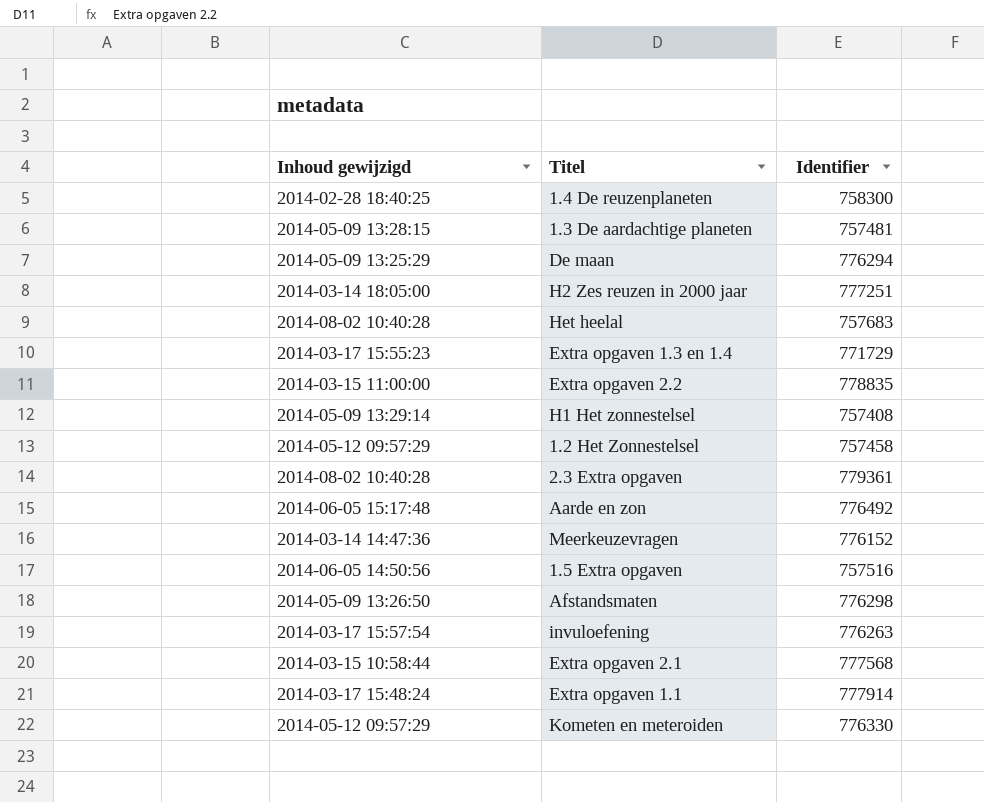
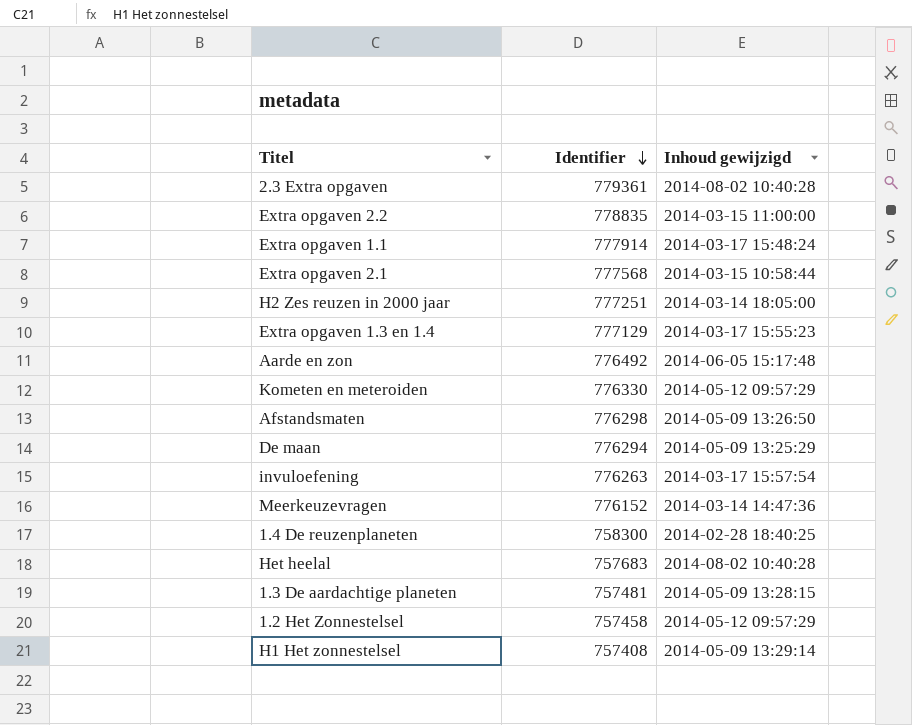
row order: none -> Identifier descending
column Inhoud gewijzigd | position: 1 -> 3
row 1.5 Extra opgaven: 2014-06-05 14:50:56 | 757516 -> none
Extra opgaven 1.3 en 1.4 | Identifier: 771729 -> 777129

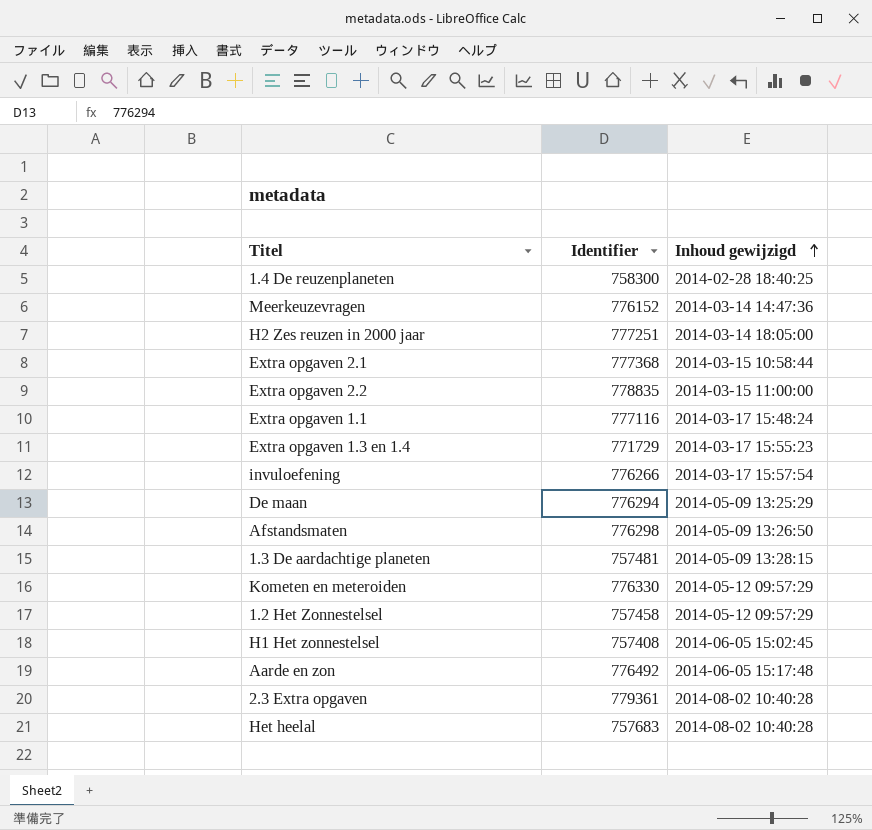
row order: Identifier descending -> Inhoud gewijzigd ascending
Extra opgaven 2.1 | Identifier: 777568 -> 777368
Extra opgaven 1.1 | Identifier: 777914 -> 777116
Extra opgaven 1.3 en 1.4 | Identifier: 777129 -> 771729
invuloefening | Identifier: 776263 -> 776266
H1 Het zonnestelsel | Inhoud gewijzigd: 2014-05-09 13:29:14 -> 2014-06-05 15:02:45

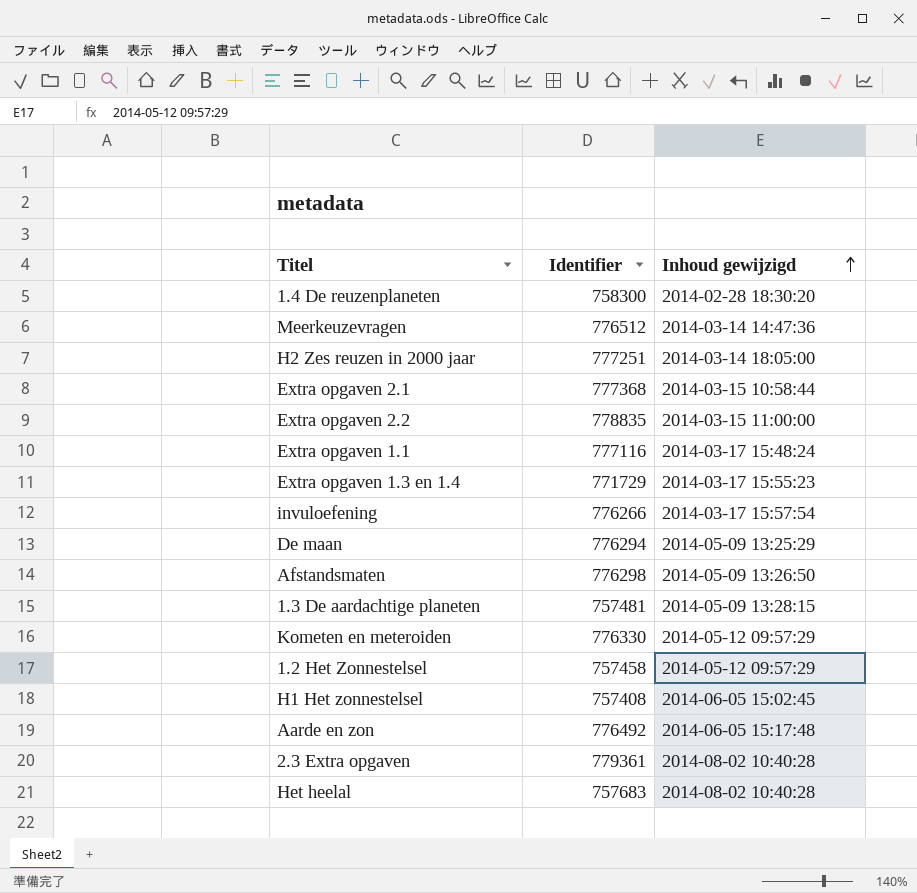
1.4 De reuzenplaneten | Inhoud gewijzigd: 2014-02-28 18:40:25 -> 2014-02-28 18:30:20
Meerkeuzevragen | Identifier: 776152 -> 776512

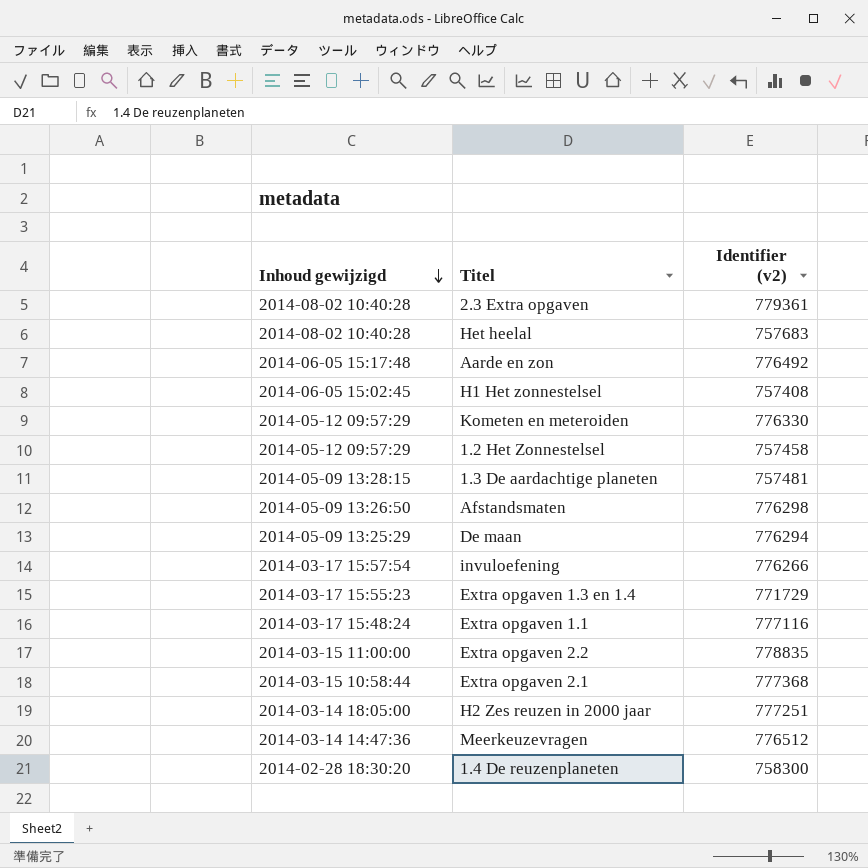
row order: Inhoud gewijzigd ascending -> Inhoud gewijzigd descending
column Inhoud gewijzigd | position: 3 -> 1
column name: Identifier -> Identifier (v2)

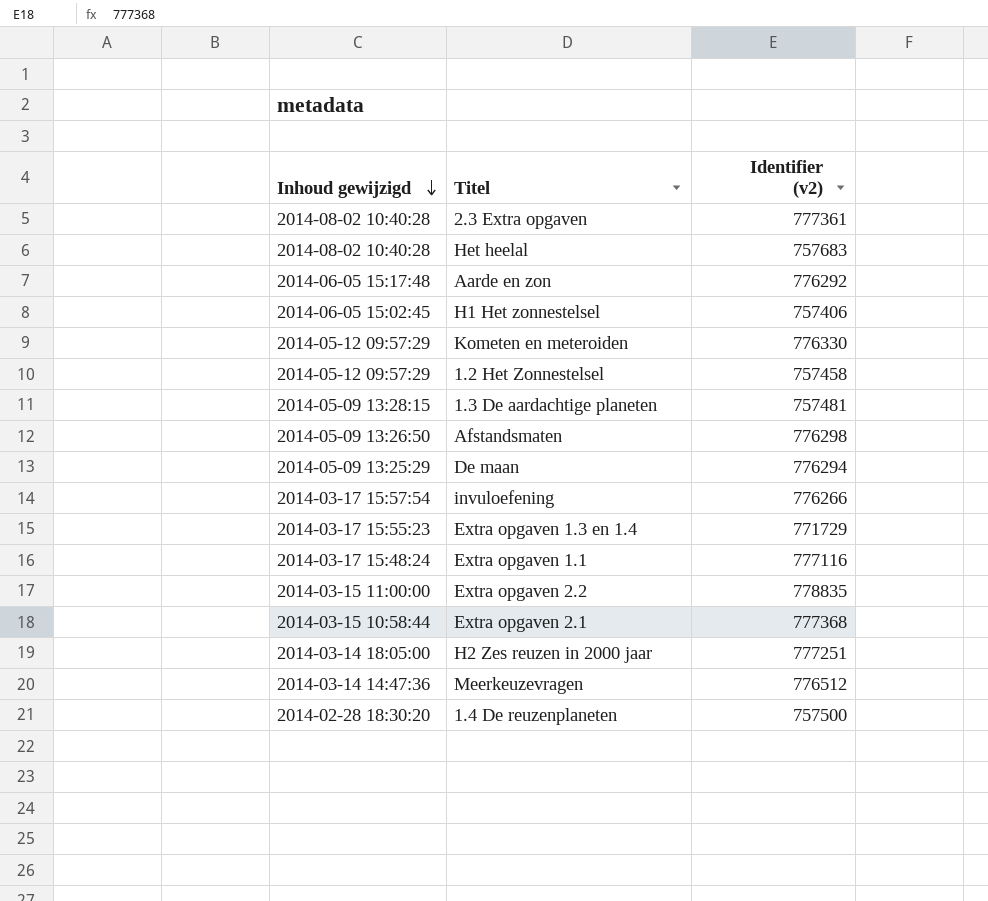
2.3 Extra opgaven | Identifier (v2): 779361 -> 777361
Aarde en zon | Identifier (v2): 776492 -> 776292
H1 Het zonnestelsel | Identifier (v2): 757408 -> 757406
1.4 De reuzenplaneten | Identifier (v2): 758300 -> 757500

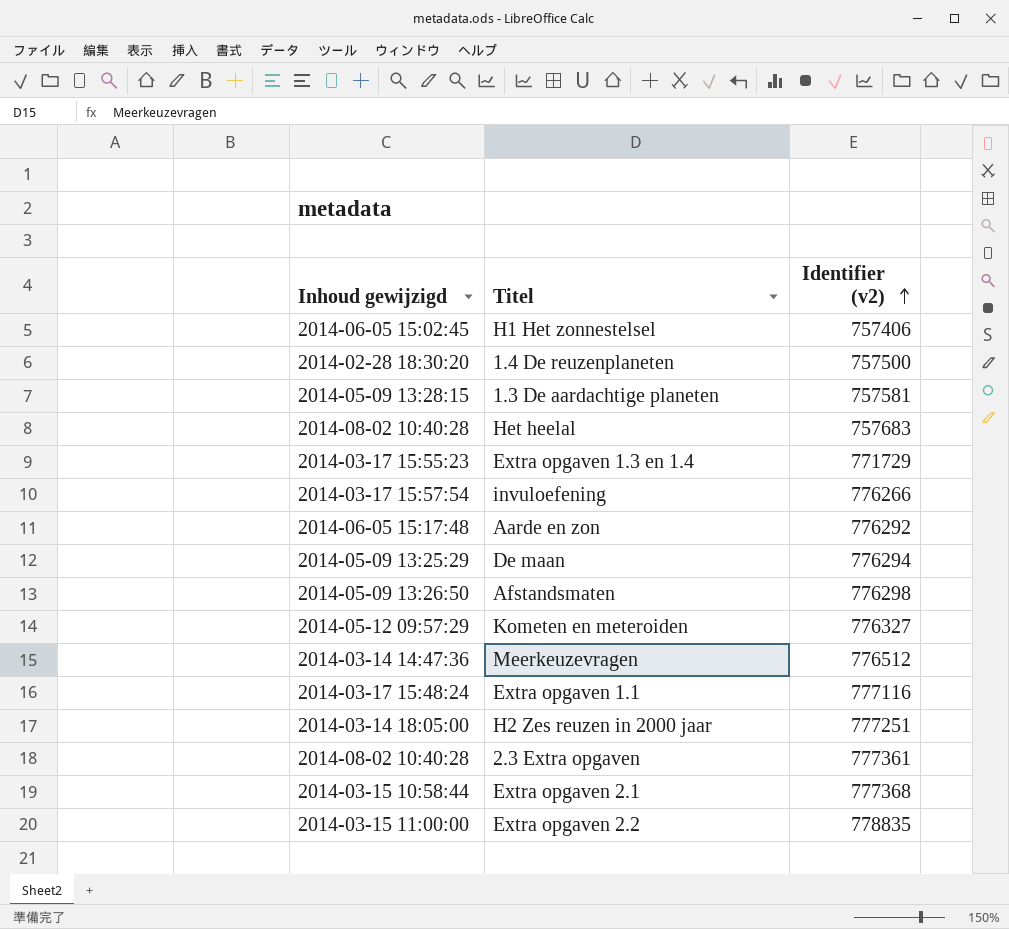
row order: Inhoud gewijzigd descending -> Identifier (v2) ascending
row 1.2 Het Zonnestelsel: 2014-05-12 09:57:29 | 757458 -> none
1.3 De aardachtige planeten | Identifier (v2): 757481 -> 757581
Kometen en meteroiden | Identifier (v2): 776330 -> 776327

